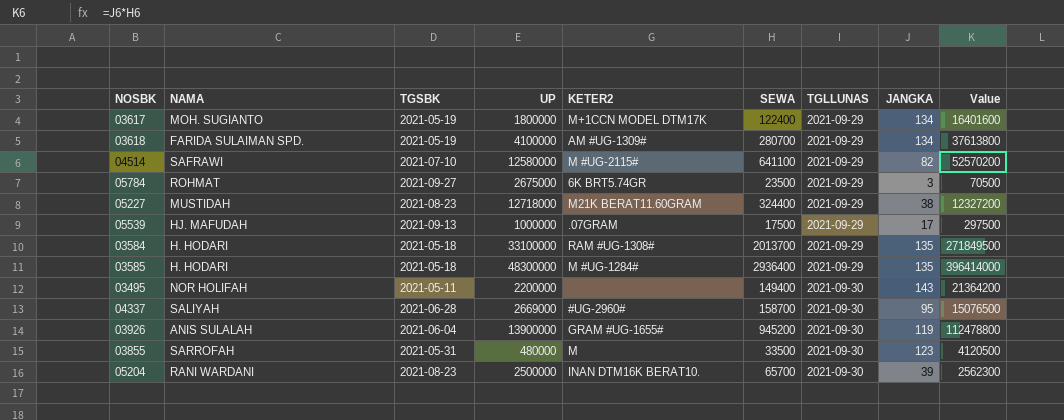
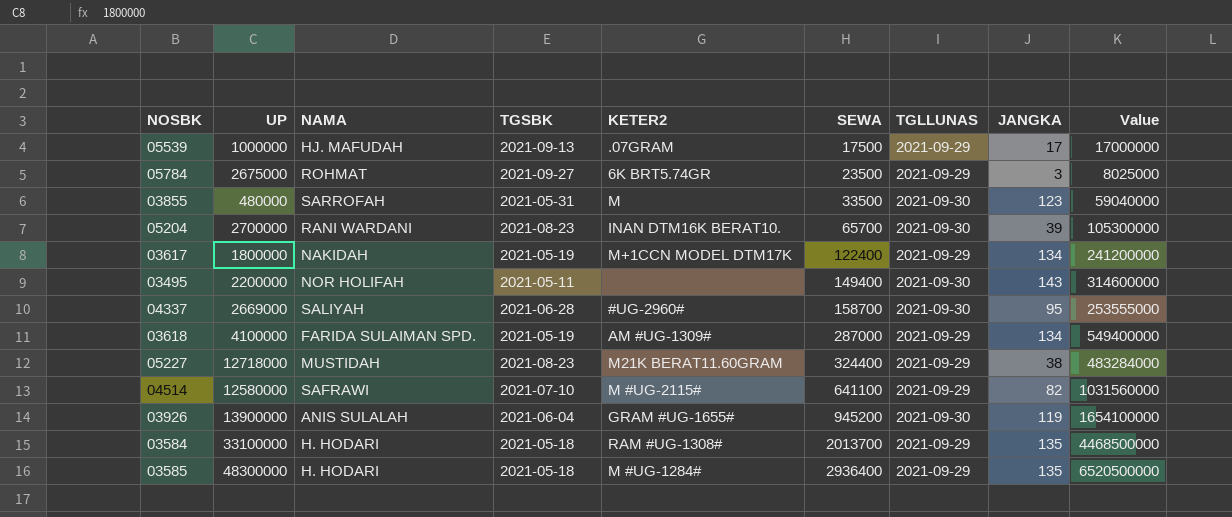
row order: TGLLUNAS ascending -> SEWA ascending
column UP | position: 4 -> 2
column Value | formula: [SEWA] * [JANGKA] -> [UP] * [JANGKA]
05204 | UP: 2500000 -> 2700000
03617 | NAMA: MOH. SUGIANTO -> NAKIDAH
03618 | SEWA: 280700 -> 287000

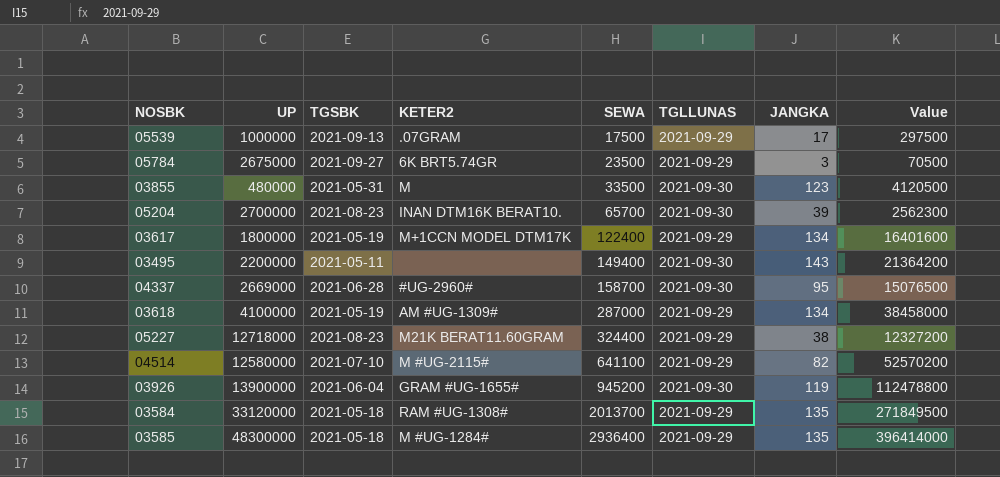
column NAMA | position: 3 -> none
column Value | formula: [UP] * [JANGKA] -> [SEWA] * [JANGKA]
03584 | UP: 33100000 -> 33120000

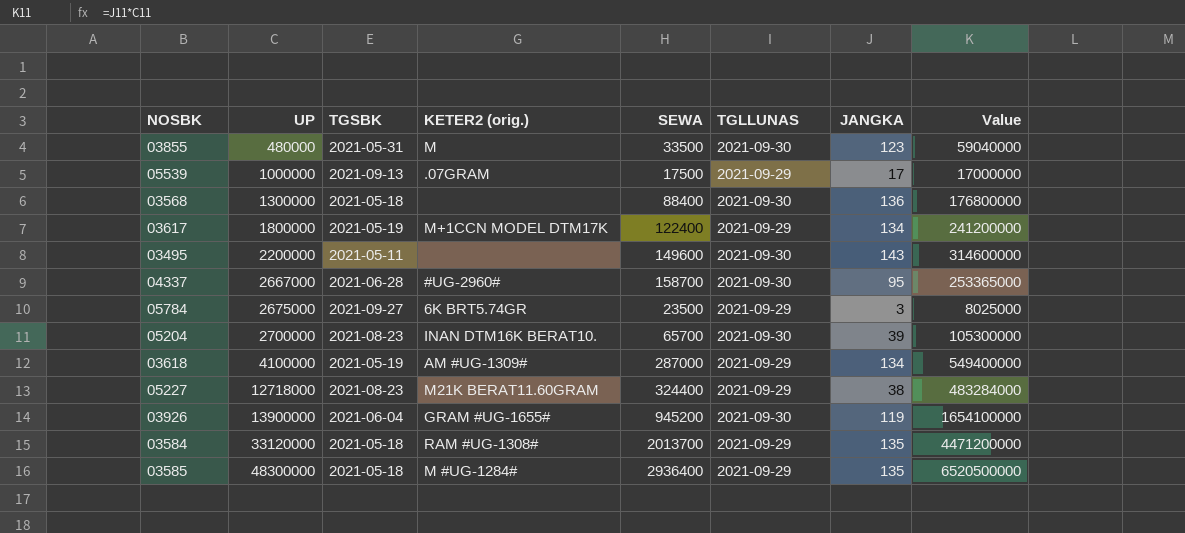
row order: SEWA ascending -> UP ascending
column name: KETER2 -> KETER2 (orig.)
column Value | formula: [SEWA] * [JANGKA] -> [UP] * [JANGKA]
row 04514: 12580000 | 2021-07-10 | M #UG-2115# | 641100 | 2021-09-29 | 82 | 52570200 -> none
row 03568: none -> 1300000 | 2021-05-18 | none | 88400 | 2021-09-30 | 136 | 176800000
03495 | SEWA: 149400 -> 149600
04337 | UP: 2669000 -> 2667000

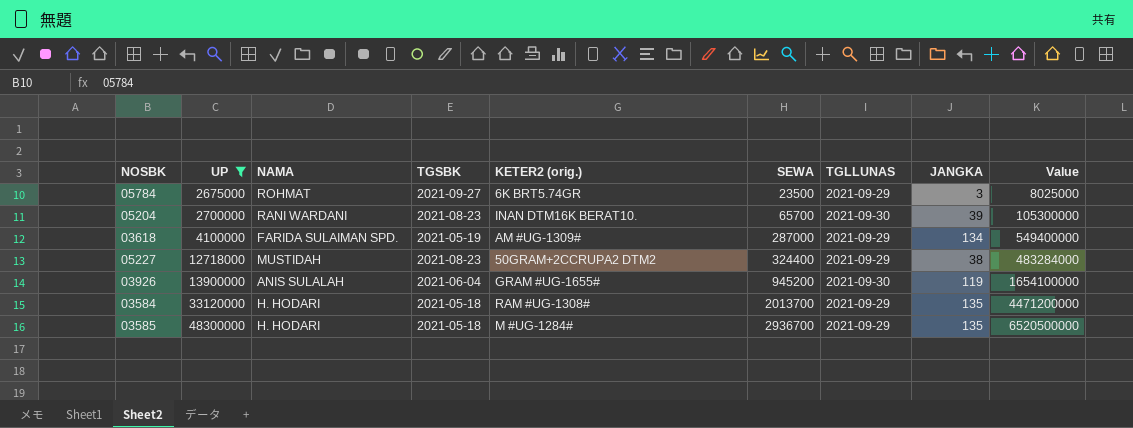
filter: none -> UP >= 2675000
column NAMA | position: none -> 3
05227 | KETER2 (orig.): M21K BERAT11.60GRAM -> 50GRAM+2CCRUPA2 DTM2
03585 | SEWA: 2936400 -> 2936700

